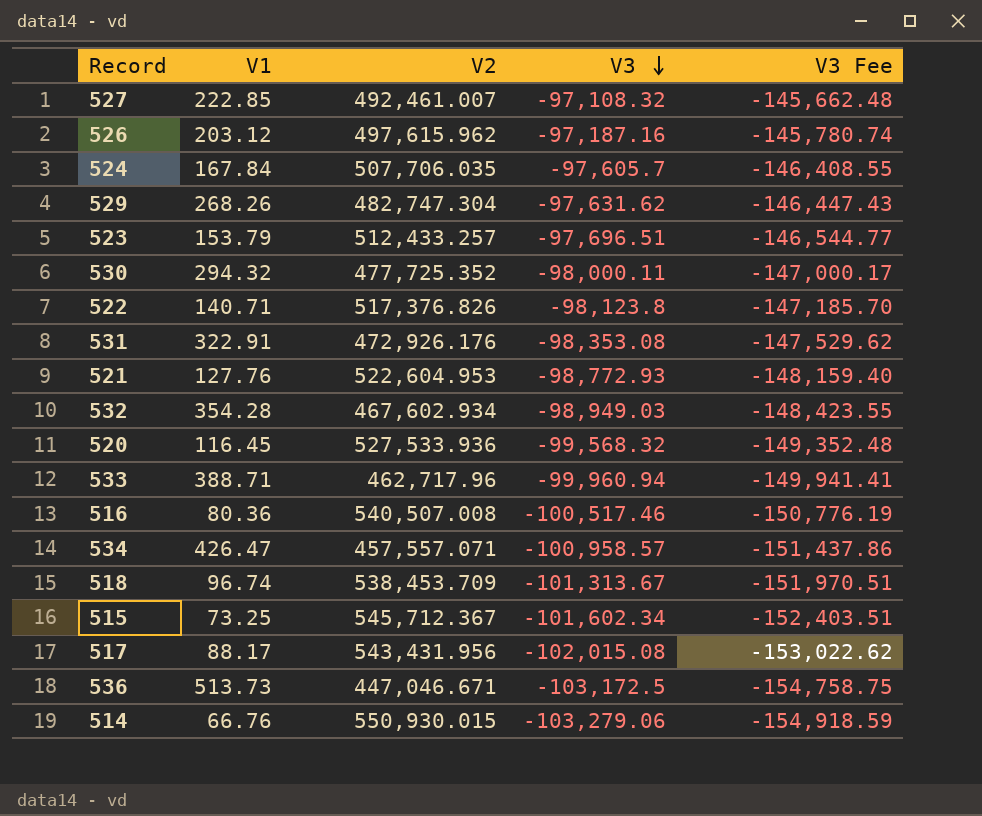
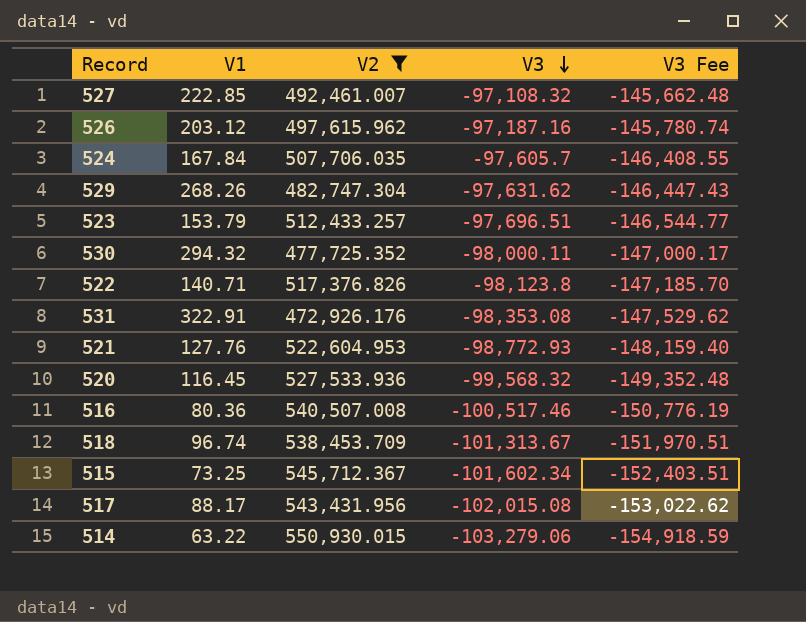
filter: none -> V2 >= 472,926.176
514 | V1: 66.76 -> 63.22

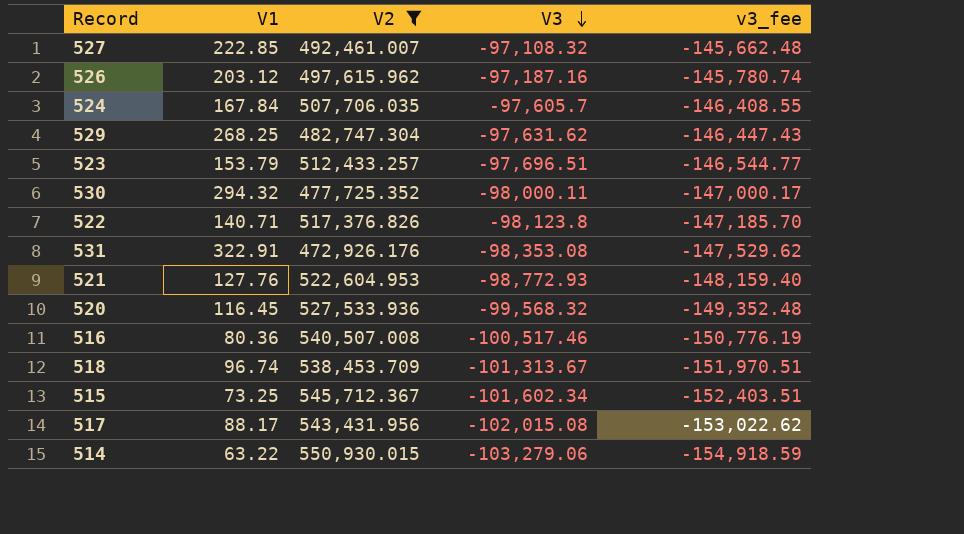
column name: V3 Fee -> v3_fee
529 | V1: 268.26 -> 268.25

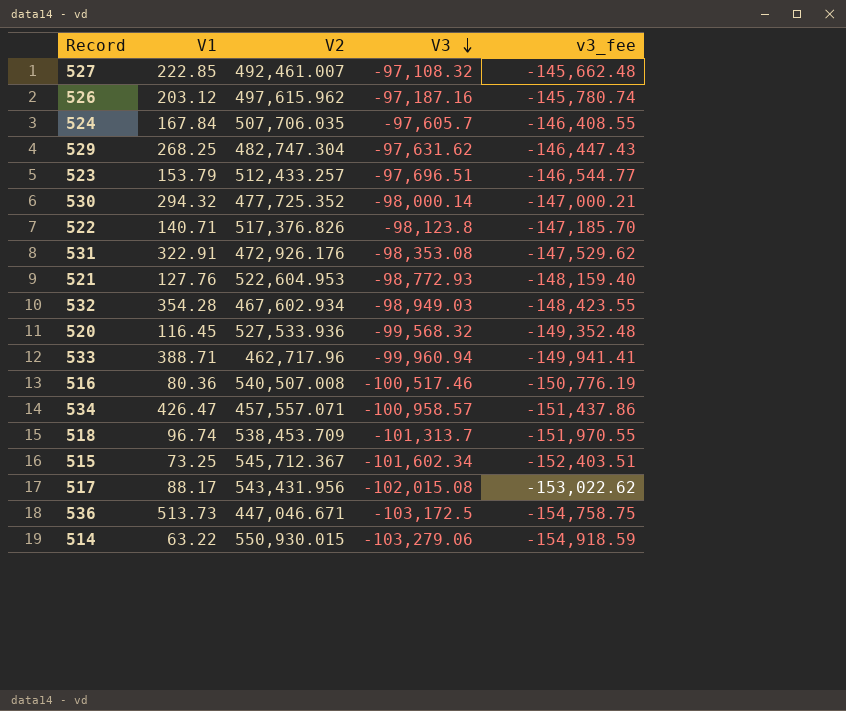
filter: V2 >= 472,926.176 -> none
530 | V3: -98,000.11 -> -98,000.14
530 | v3_fee: -147,000.17 -> -147,000.21
518 | V3: -101,313.67 -> -101,313.7
518 | v3_fee: -151,970.51 -> -151,970.55

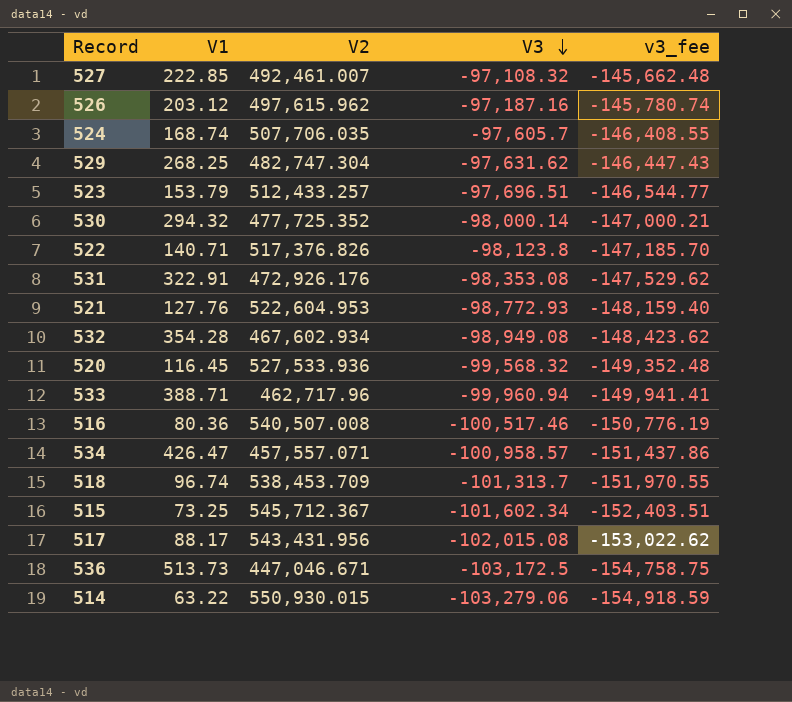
524 | V1: 167.84 -> 168.74
532 | V3: -98,949.03 -> -98,949.08
532 | v3_fee: -148,423.55 -> -148,423.62

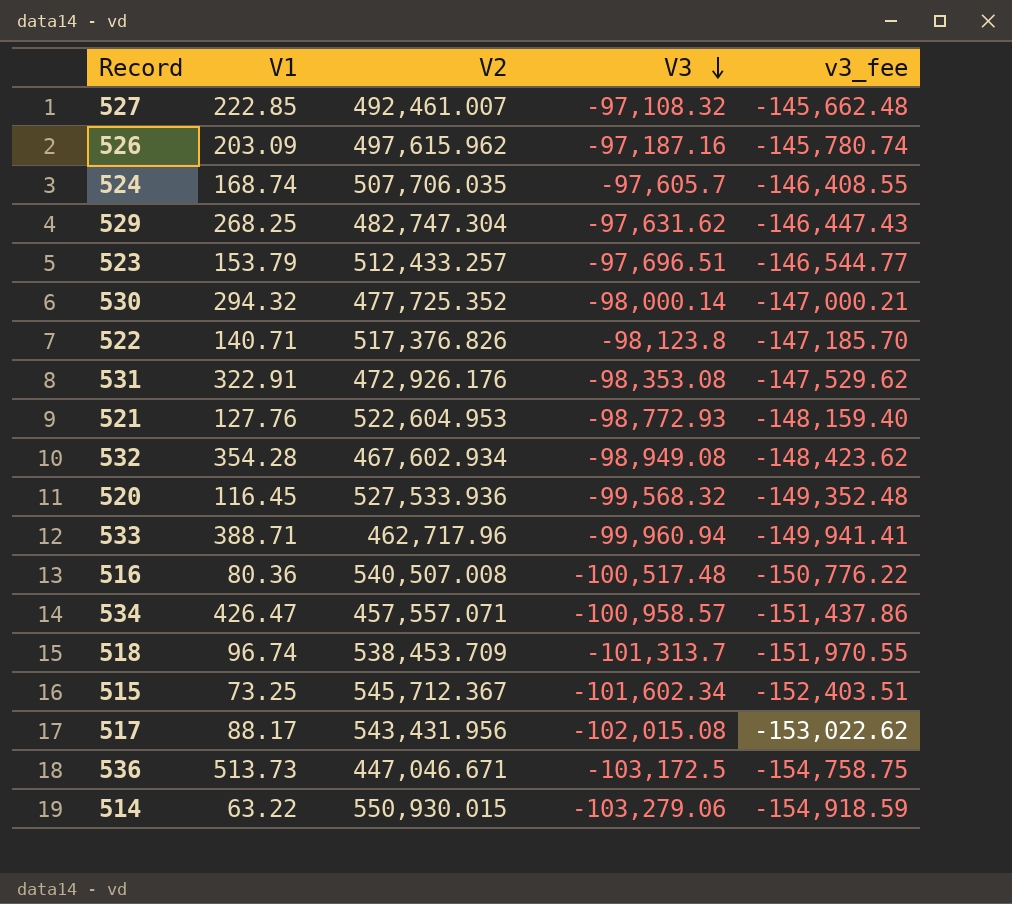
526 | V1: 203.12 -> 203.09
516 | V3: -100,517.46 -> -100,517.48
516 | v3_fee: -150,776.19 -> -150,776.22

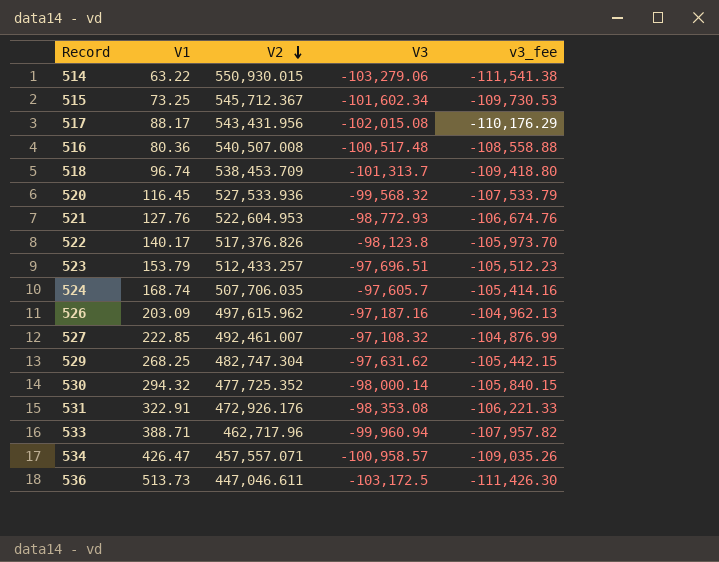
row order: V3 descending -> V2 descending
column v3_fee | formula: [V3] * 1.5 -> [V3] * 1.08
row 532: 354.28 | 467,602.934 | -98,949.08 | -148,423.62 -> none
522 | V1: 140.71 -> 140.17
536 | V2: 447,046.671 -> 447,046.611

